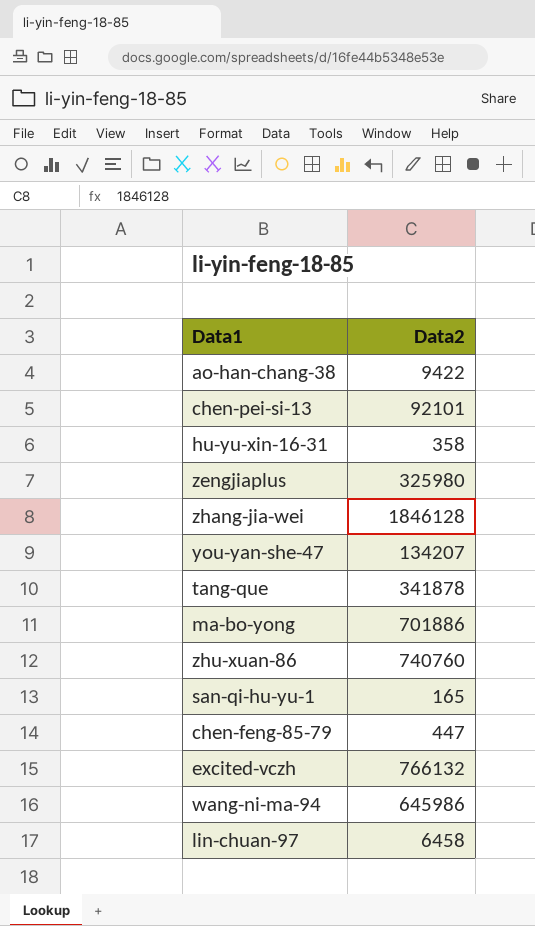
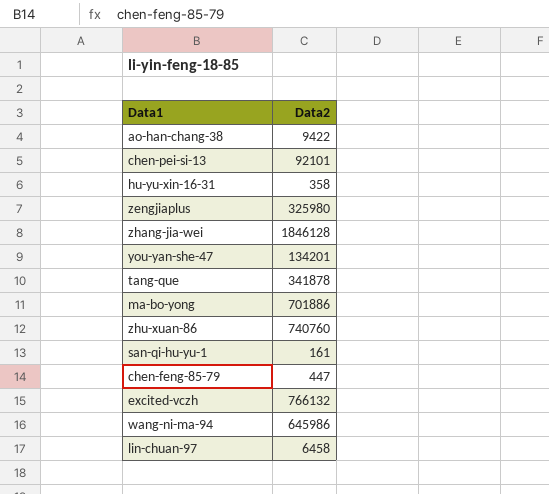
you-yan-she-47 | Data2: 134207 -> 134201
san-qi-hu-yu-1 | Data2: 165 -> 161

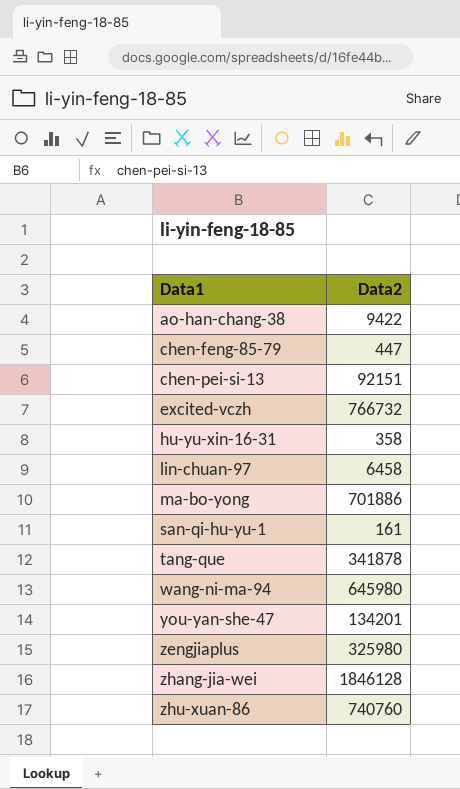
row order: none -> Data1 ascending
chen-pei-si-13 | Data2: 92101 -> 92151
excited-vczh | Data2: 766132 -> 766732
wang-ni-ma-94 | Data2: 645986 -> 645980

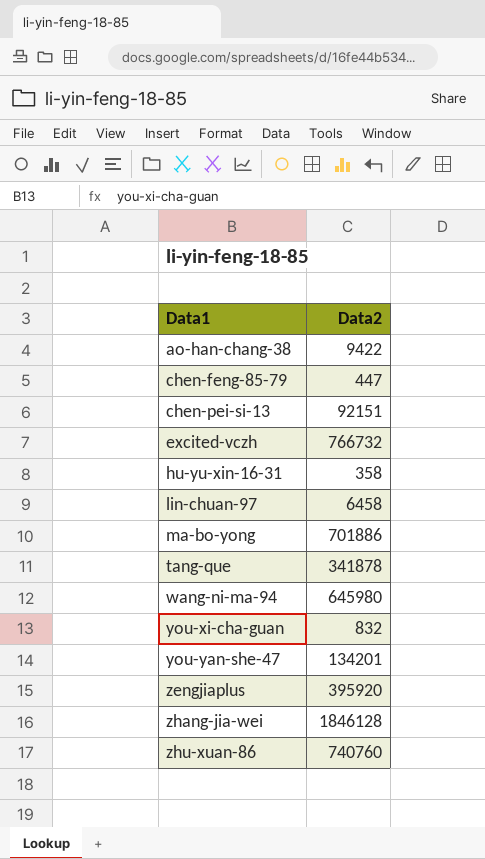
row san-qi-hu-yu-1: 161 -> none
row you-xi-cha-guan: none -> 832
zengjiaplus | Data2: 325980 -> 395920

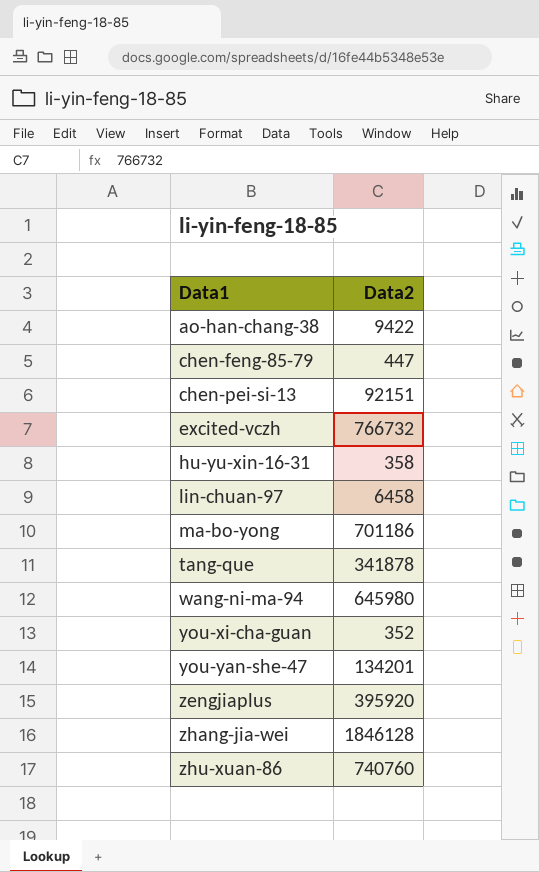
ma-bo-yong | Data2: 701886 -> 701186
you-xi-cha-guan | Data2: 832 -> 352

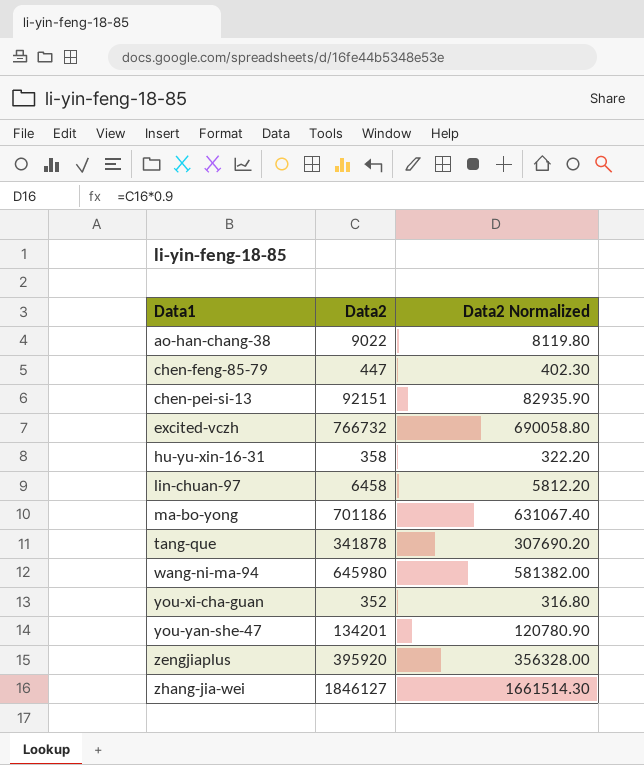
column Data2 Normalized | formula: none -> [Data2] * 0.9
row zhu-xuan-86: 740760 -> none
ao-han-chang-38 | Data2: 9422 -> 9022
zhang-jia-wei | Data2: 1846128 -> 1846127

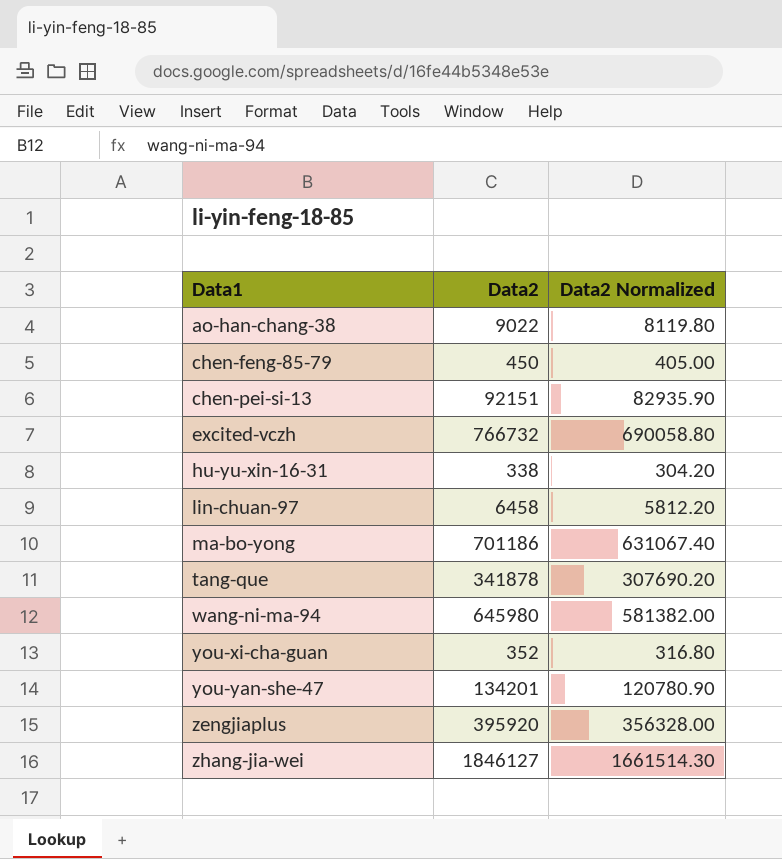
chen-feng-85-79 | Data2: 447 -> 450
chen-feng-85-79 | Data2 Normalized: 402.30 -> 405.00
hu-yu-xin-16-31 | Data2: 358 -> 338
hu-yu-xin-16-31 | Data2 Normalized: 322.20 -> 304.20

